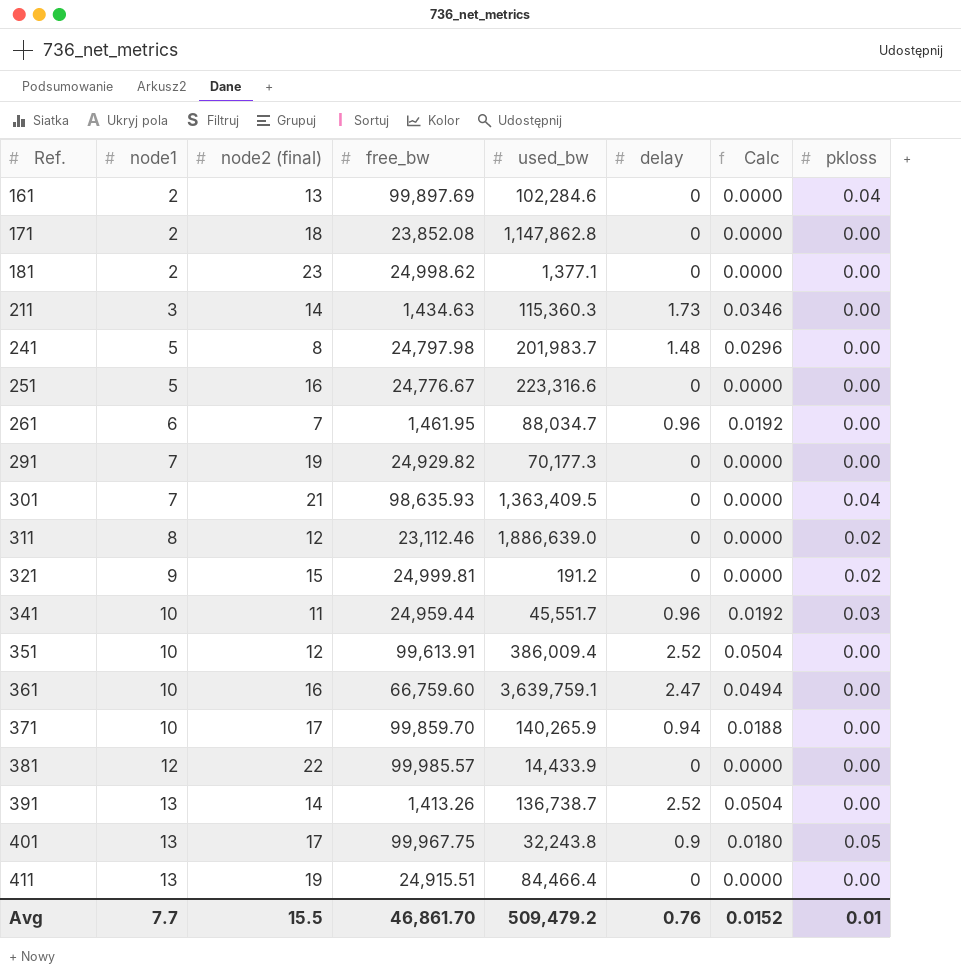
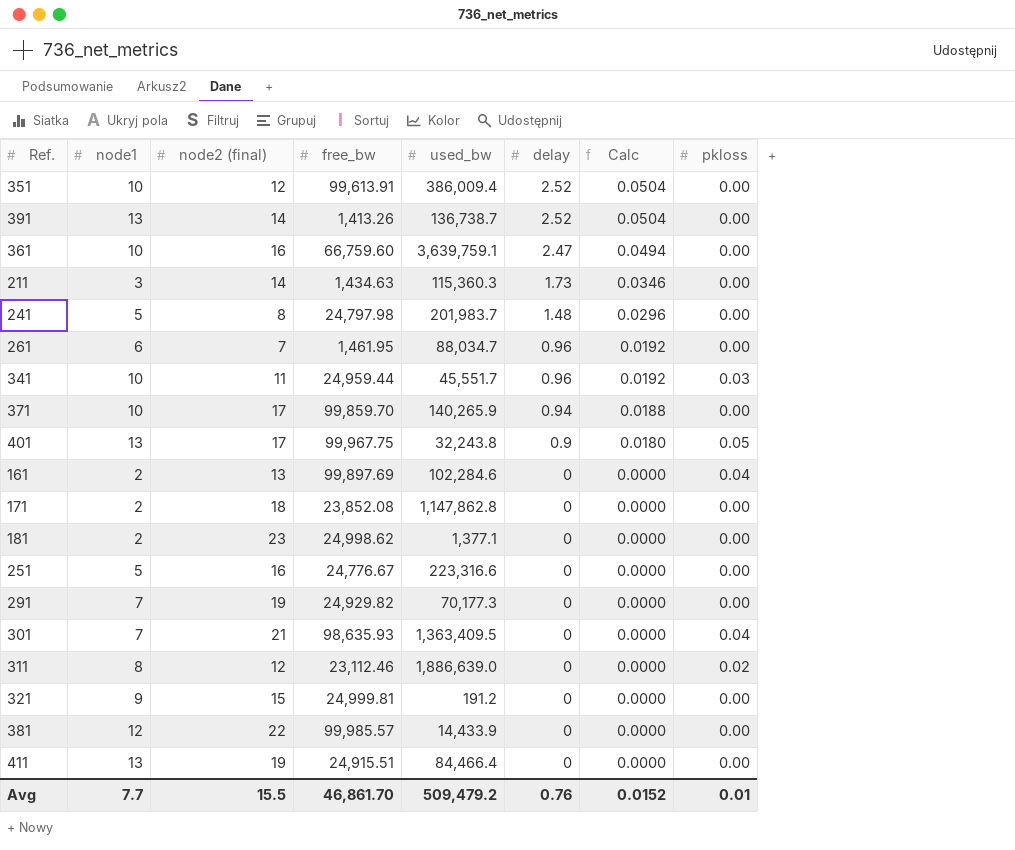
row order: Ref. ascending -> delay descending
321 | pkloss: 0.02 -> 0.00

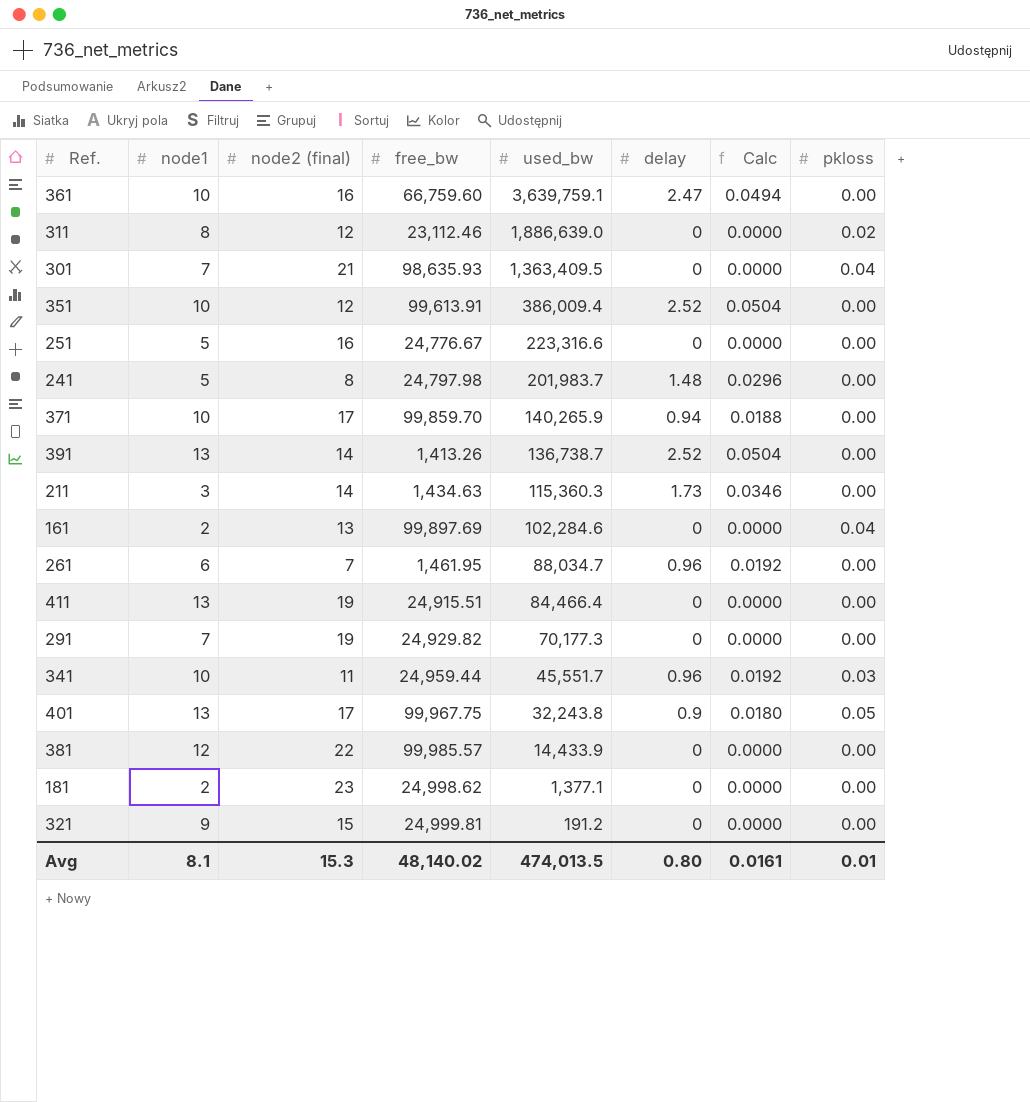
row order: delay descending -> used_bw descending
row 171: 2 | 18 | 23,852.08 | 1,147,862.8 | 0 | 0.0000 | 0.00 -> none
Avg | node1: 7.7 -> 8.1
Avg | node2 (final): 15.5 -> 15.3
Avg | free_bw: 46,861.70 -> 48,140.02
Avg | used_bw: 509,479.2 -> 474,013.5
Avg | delay: 0.76 -> 0.80
Avg | Calc: 0.0152 -> 0.0161

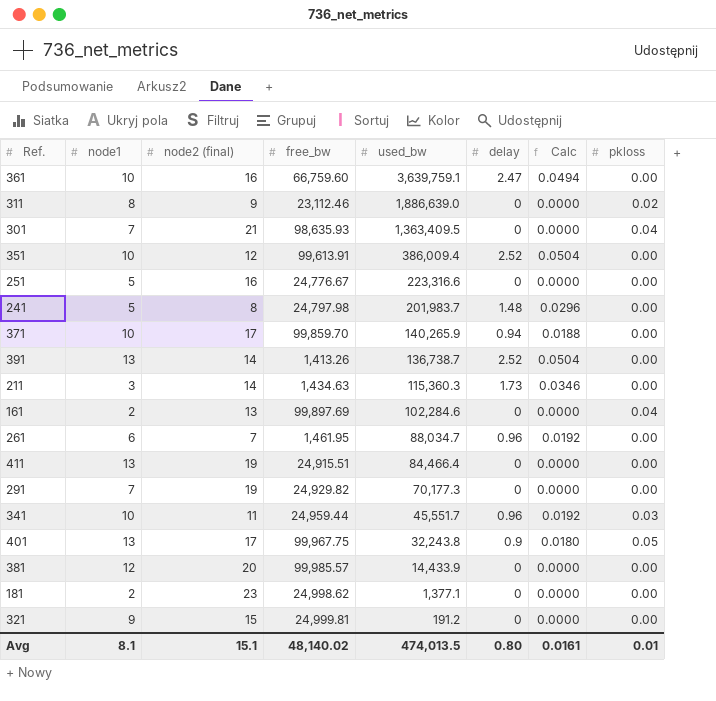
311 | node2 (final): 12 -> 9
381 | node2 (final): 22 -> 20
Avg | node2 (final): 15.3 -> 15.1

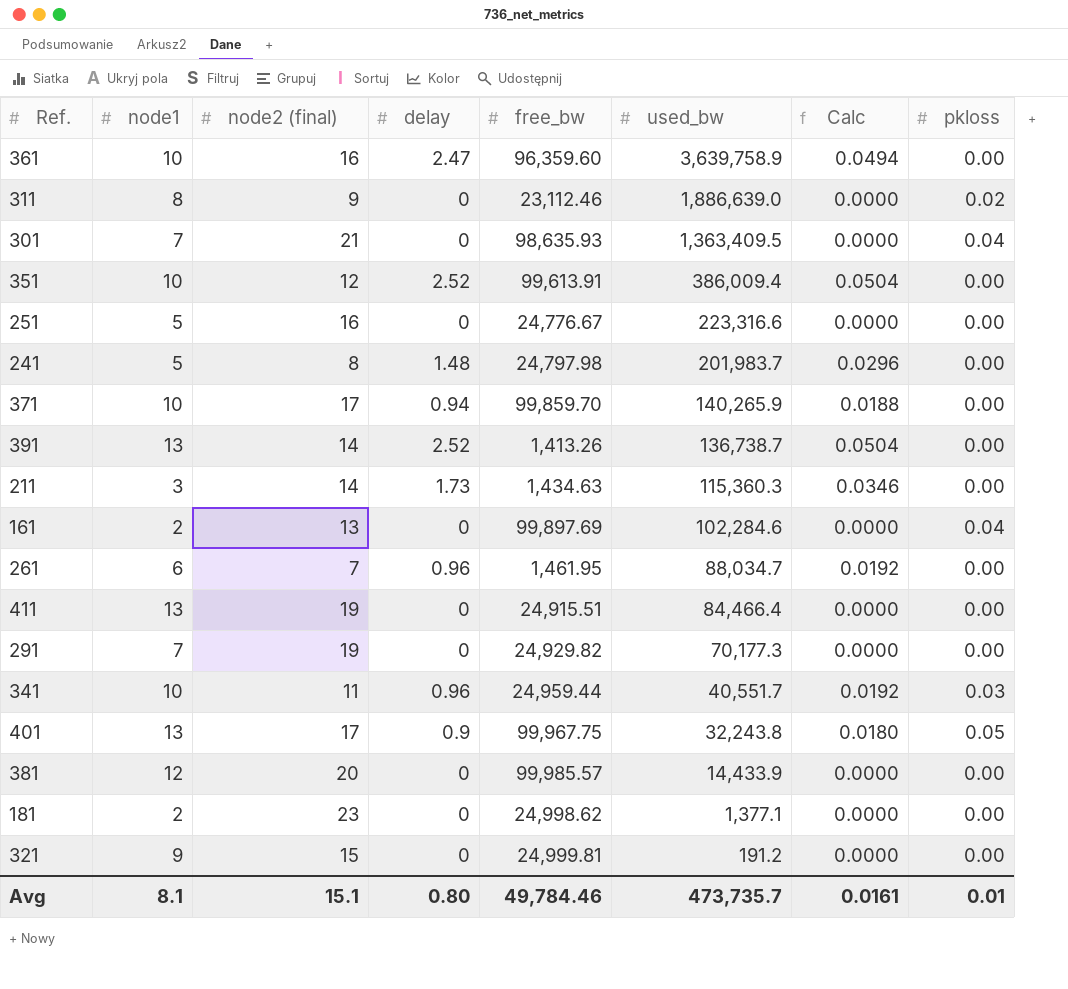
column delay | position: 6 -> 4
361 | free_bw: 66,759.60 -> 96,359.60
361 | used_bw: 3,639,759.1 -> 3,639,758.9
341 | used_bw: 45,551.7 -> 40,551.7
Avg | free_bw: 48,140.02 -> 49,784.46
Avg | used_bw: 474,013.5 -> 473,735.7

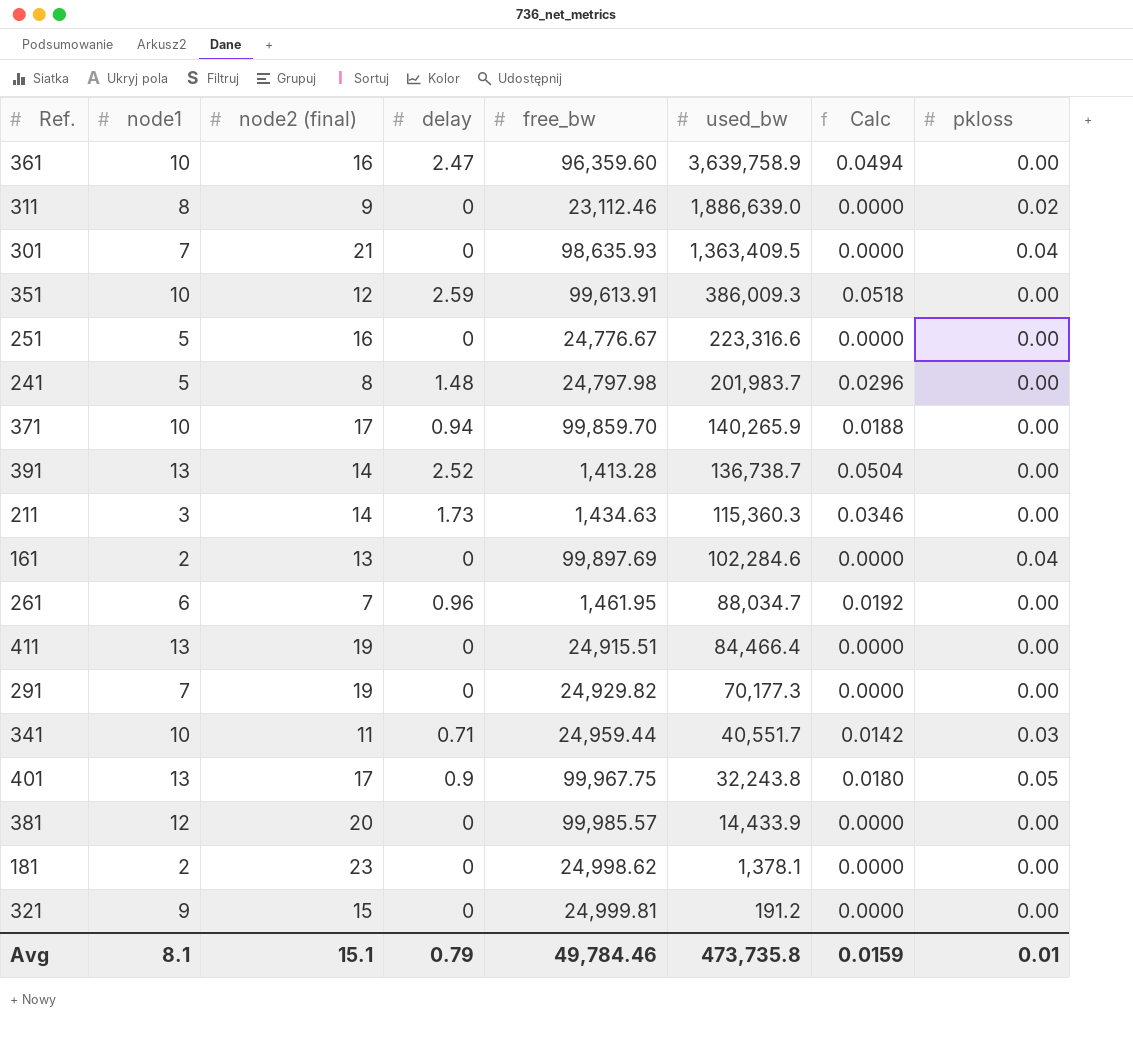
351 | delay: 2.52 -> 2.59
351 | used_bw: 386,009.4 -> 386,009.3
351 | Calc: 0.0504 -> 0.0518
391 | free_bw: 1,413.26 -> 1,413.28
341 | delay: 0.96 -> 0.71
341 | Calc: 0.0192 -> 0.0142
181 | used_bw: 1,377.1 -> 1,378.1
Avg | delay: 0.80 -> 0.79
Avg | used_bw: 473,735.7 -> 473,735.8
Avg | Calc: 0.0161 -> 0.0159

